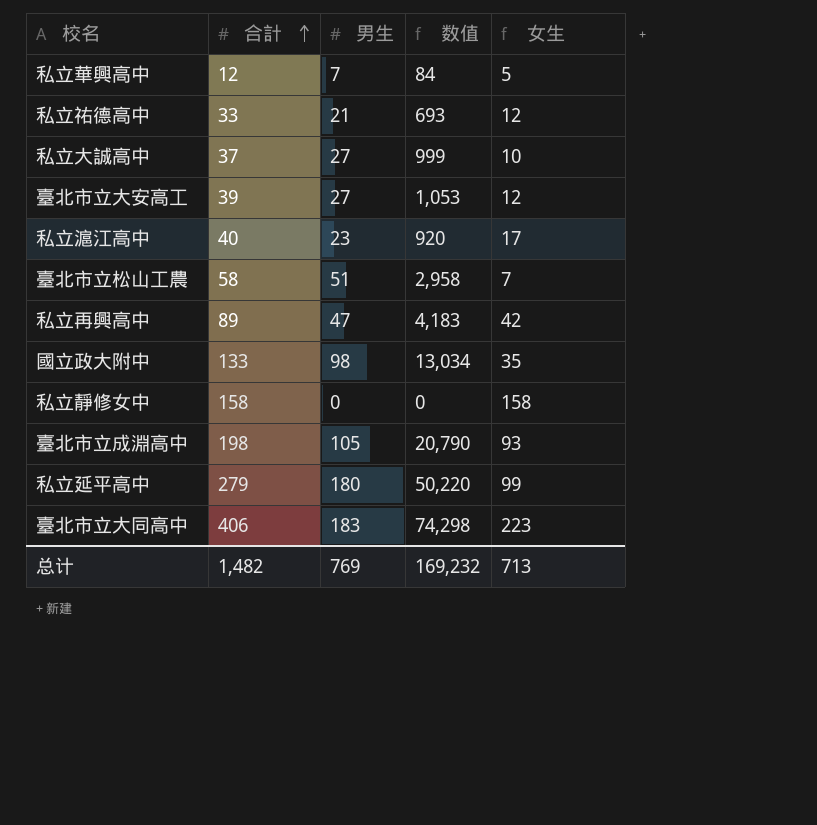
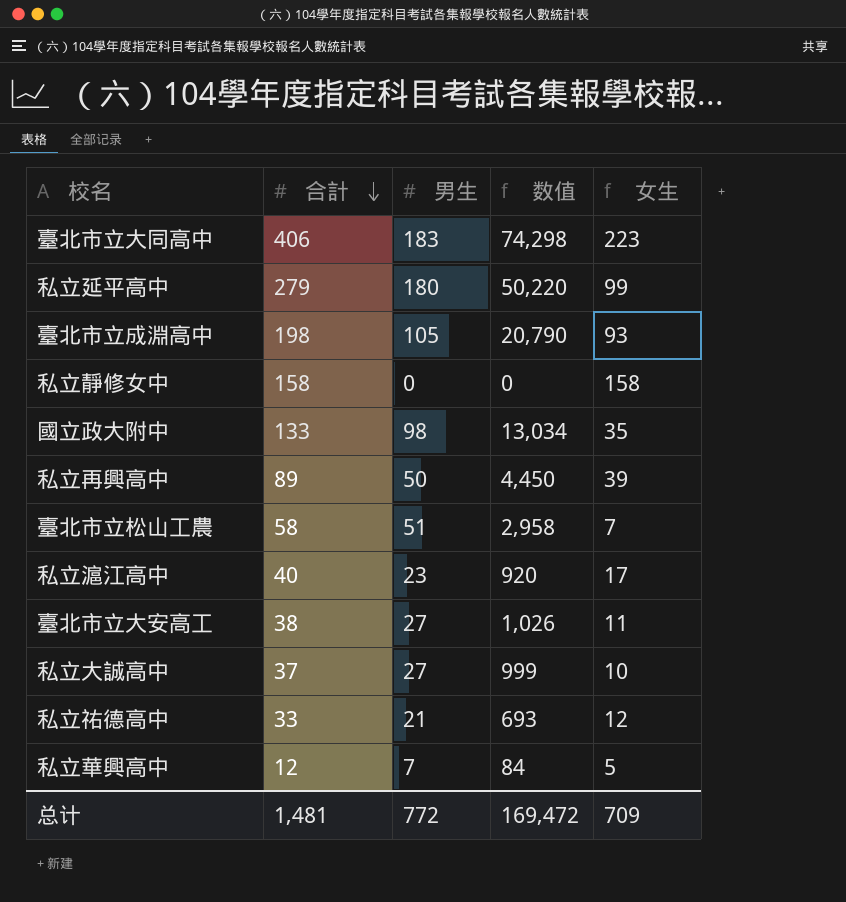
row order: 合計 ascending -> 合計 descending
私立再興高中 | 男生: 47 -> 50
私立再興高中 | 数值: 4,183 -> 4,450
私立再興高中 | 女生: 42 -> 39
臺北市立大安高工 | 合計: 39 -> 38
臺北市立大安高工 | 数值: 1,053 -> 1,026
臺北市立大安高工 | 女生: 12 -> 11
总计 | 合計: 1,482 -> 1,481
总计 | 男生: 769 -> 772
总计 | 数值: 169,232 -> 169,472
总计 | 女生: 713 -> 709

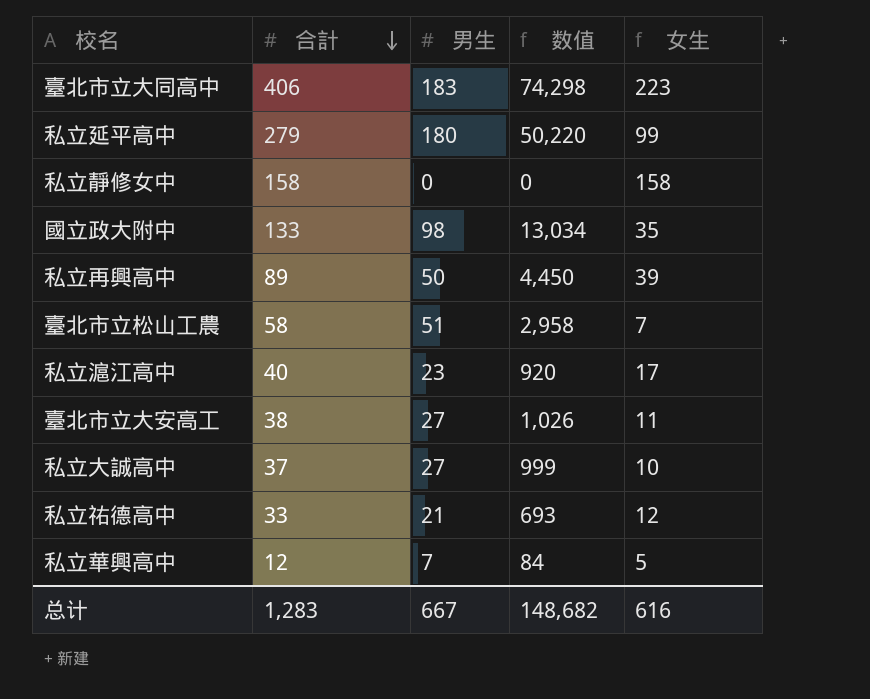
row 臺北市立成淵高中: 198 | 105 | 20,790 | 93 -> none
总计 | 合計: 1,481 -> 1,283
总计 | 男生: 772 -> 667
总计 | 数值: 169,472 -> 148,682
总计 | 女生: 709 -> 616

